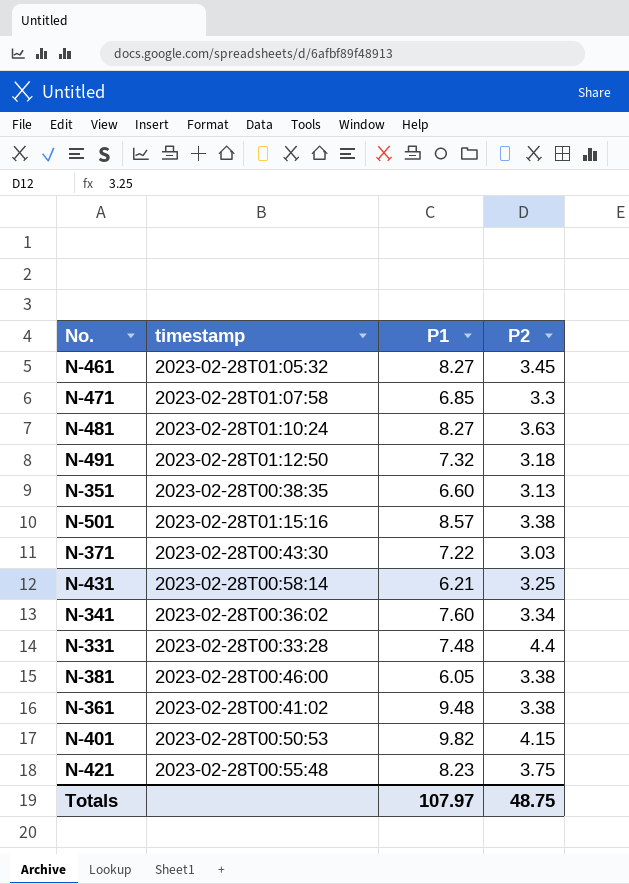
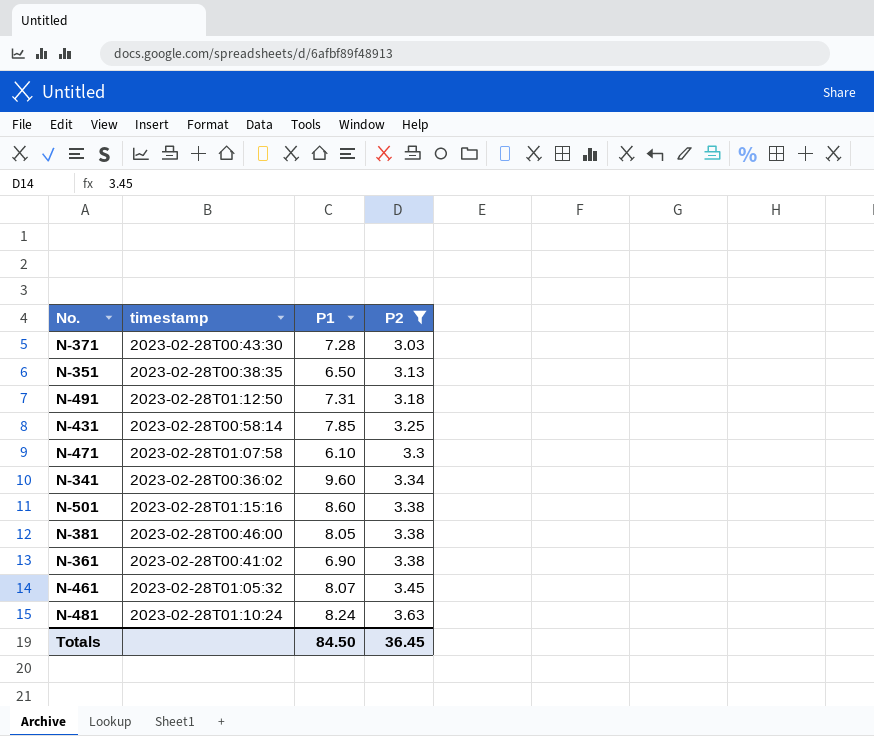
filter: none -> P2 <= 3.63
row order: none -> P2 ascending
N-371 | P1: 7.22 -> 7.28
N-351 | P1: 6.60 -> 6.50
N-491 | P1: 7.32 -> 7.31
N-431 | P1: 6.21 -> 7.85
N-471 | P1: 6.85 -> 6.10
N-341 | P1: 7.60 -> 9.60
N-501 | P1: 8.57 -> 8.60
N-381 | P1: 6.05 -> 8.05
N-361 | P1: 9.48 -> 6.90
N-461 | P1: 8.27 -> 8.07
N-481 | P1: 8.27 -> 8.24
Totals | P1: 107.97 -> 84.50
Totals | P2: 48.75 -> 36.45

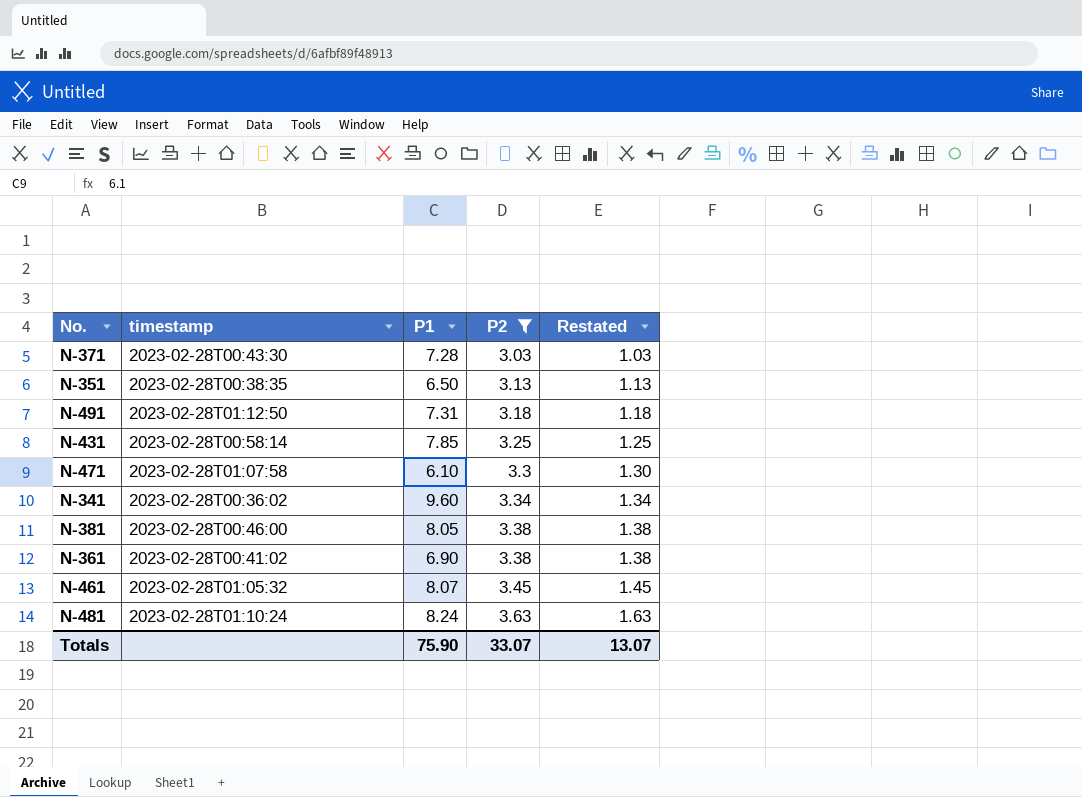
column Restated | formula: none -> [P2] - 2
row N-501: 2023-02-28T01:15:16 | 8.60 | 3.38 -> none
Totals | P1: 84.50 -> 75.90
Totals | P2: 36.45 -> 33.07

